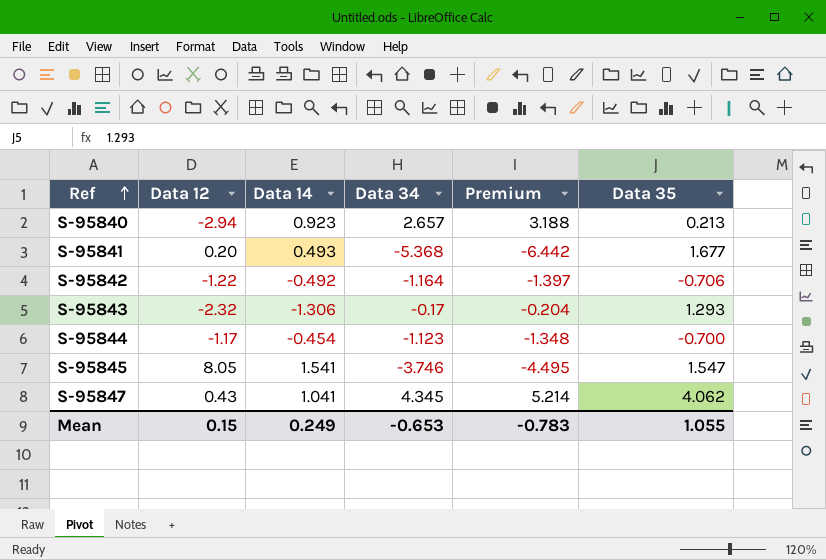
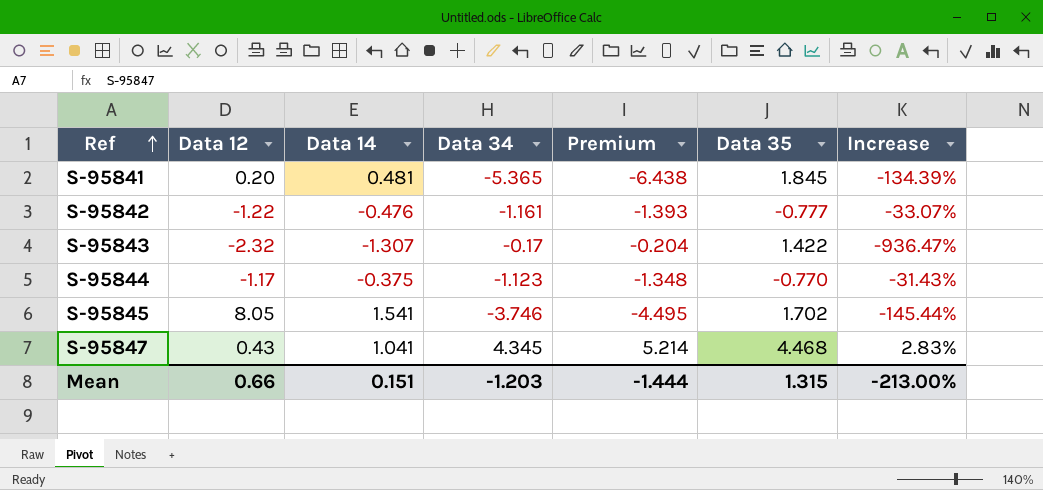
column Increase | formula: none -> ([Data 35] - [Data 34]) / [Data 34]
row S-95840: -2.94 | 0.923 | 2.657 | 3.188 | 0.213 -> none
S-95841 | Data 14: 0.493 -> 0.481
S-95841 | Data 34: -5.368 -> -5.365
S-95841 | Premium: -6.442 -> -6.438
S-95841 | Data 35: 1.677 -> 1.845
S-95842 | Data 14: -0.492 -> -0.476
S-95842 | Data 34: -1.164 -> -1.161
S-95842 | Premium: -1.397 -> -1.393
S-95842 | Data 35: -0.706 -> -0.777
S-95843 | Data 14: -1.306 -> -1.307
S-95843 | Data 35: 1.293 -> 1.422
S-95844 | Data 14: -0.454 -> -0.375
S-95844 | Data 35: -0.700 -> -0.770
S-95845 | Data 35: 1.547 -> 1.702
S-95847 | Data 35: 4.062 -> 4.468
Mean | Data 12: 0.15 -> 0.66
Mean | Data 14: 0.249 -> 0.151
Mean | Data 34: -0.653 -> -1.203
Mean | Premium: -0.783 -> -1.444
Mean | Data 35: 1.055 -> 1.315

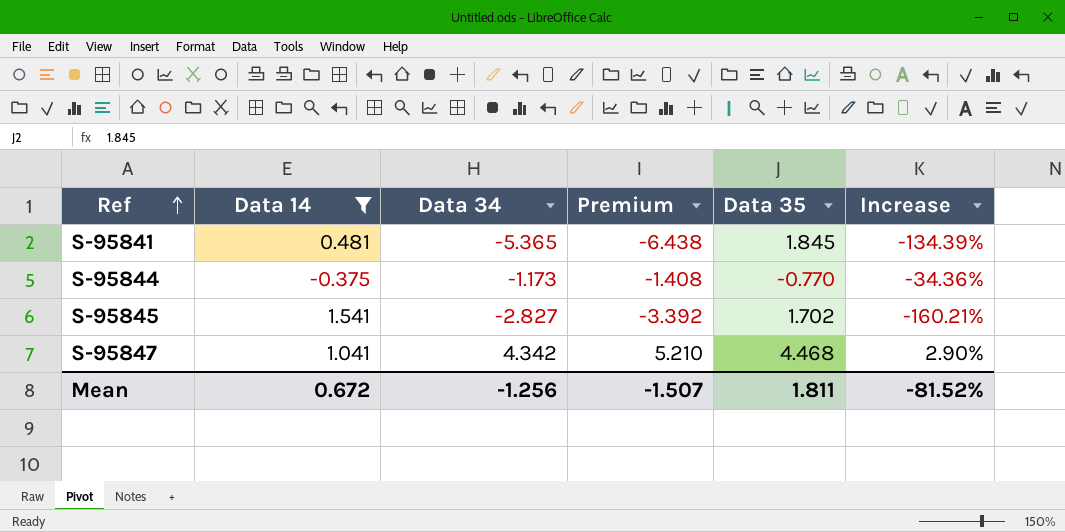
filter: none -> Data 14 >= -0.375
column Data 12 | position: 2 -> none
S-95844 | Data 34: -1.123 -> -1.173
S-95844 | Premium: -1.348 -> -1.408
S-95844 | Increase: -31.43% -> -34.36%
S-95845 | Data 34: -3.746 -> -2.827
S-95845 | Premium: -4.495 -> -3.392
S-95845 | Increase: -145.44% -> -160.21%
S-95847 | Data 34: 4.345 -> 4.342
S-95847 | Premium: 5.214 -> 5.210
S-95847 | Increase: 2.83% -> 2.90%
Mean | Data 14: 0.151 -> 0.672
Mean | Data 34: -1.203 -> -1.256
Mean | Premium: -1.444 -> -1.507
Mean | Data 35: 1.315 -> 1.811
Mean | Increase: -213.00% -> -81.52%

